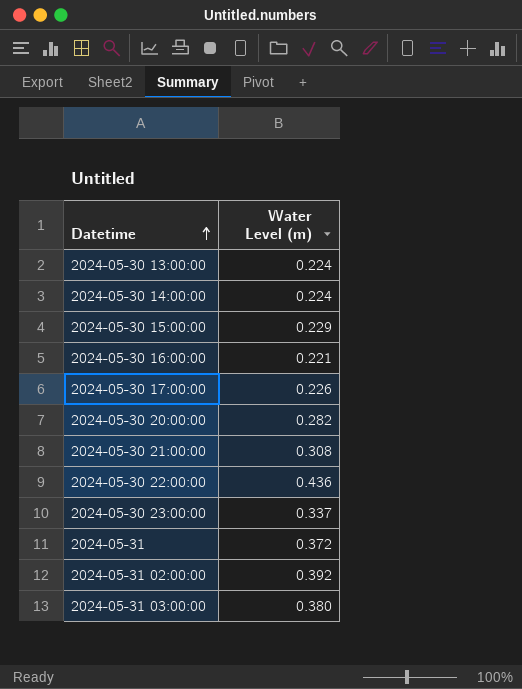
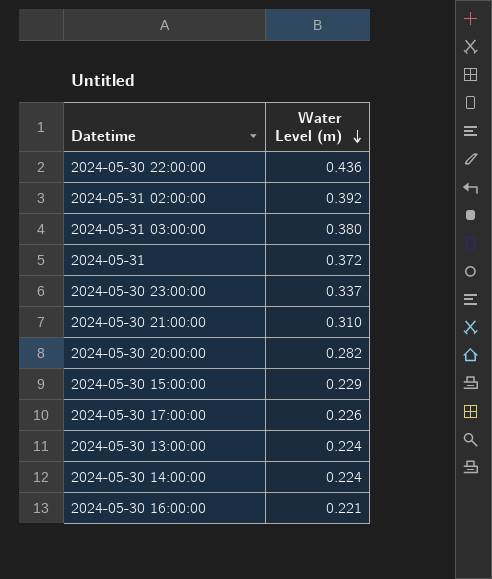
row order: Datetime ascending -> Water Level (m) descending
2024-05-30 21:00:00 | Water Level (m): 0.308 -> 0.310

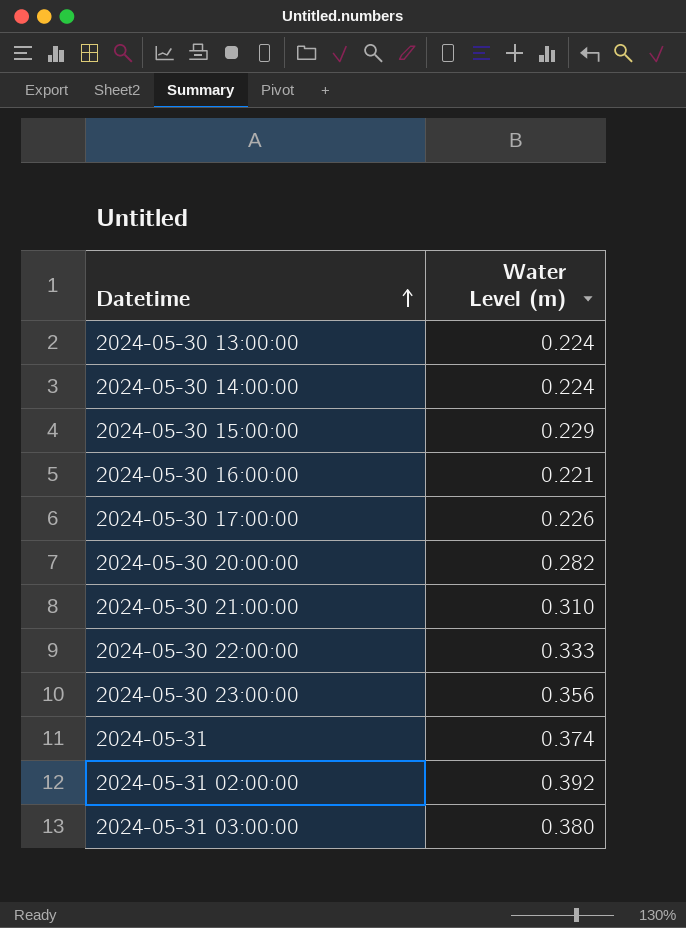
row order: Water Level (m) descending -> Datetime ascending
2024-05-30 22:00:00 | Water Level (m): 0.436 -> 0.333
2024-05-30 23:00:00 | Water Level (m): 0.337 -> 0.356
2024-05-31 | Water Level (m): 0.372 -> 0.374

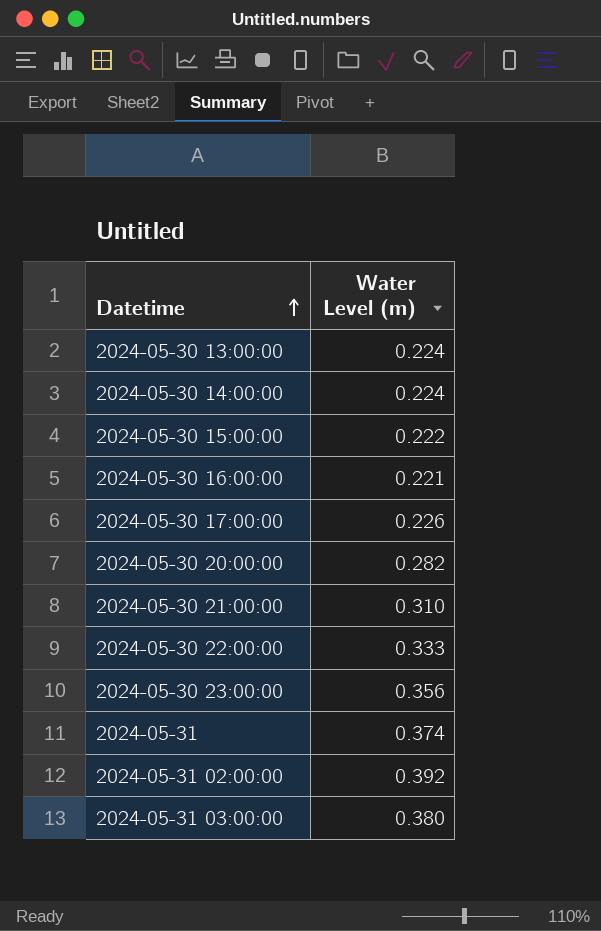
2024-05-30 15:00:00 | Water Level (m): 0.229 -> 0.222

